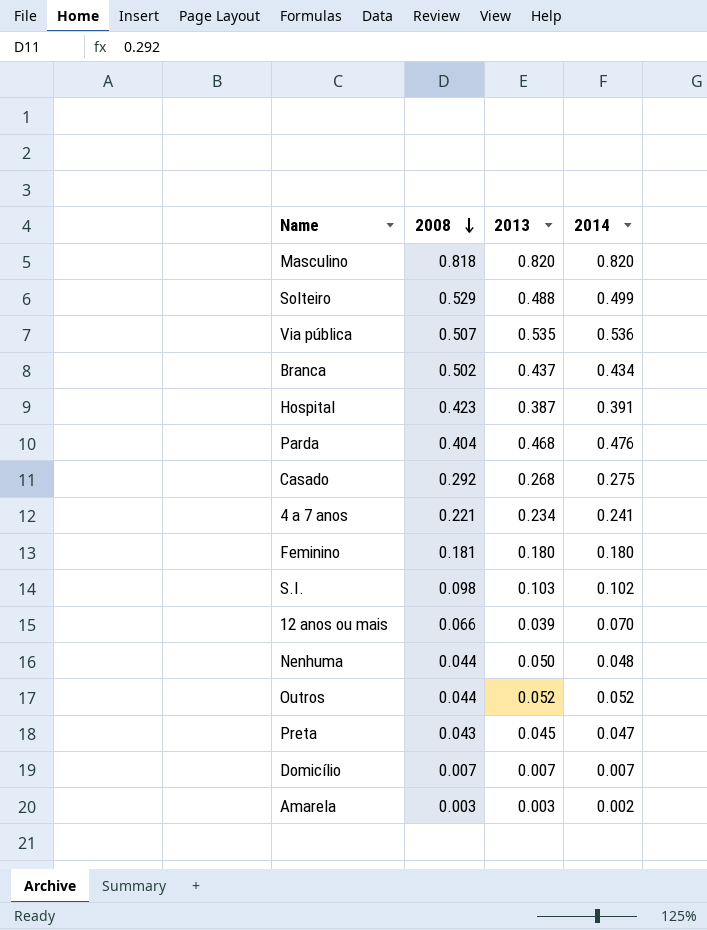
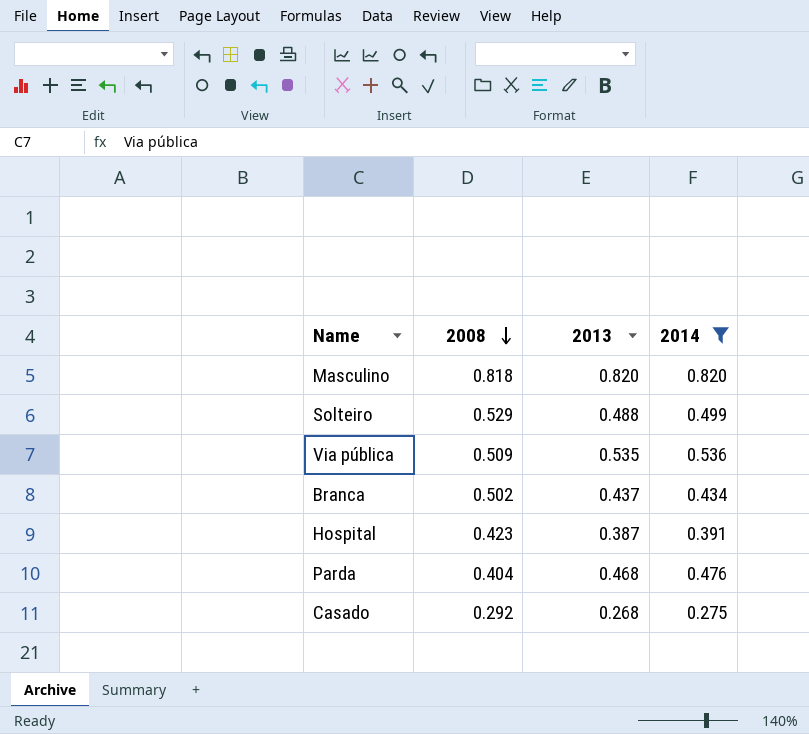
filter: none -> 2014 >= 0.275
Via pública | 2008: 0.507 -> 0.509

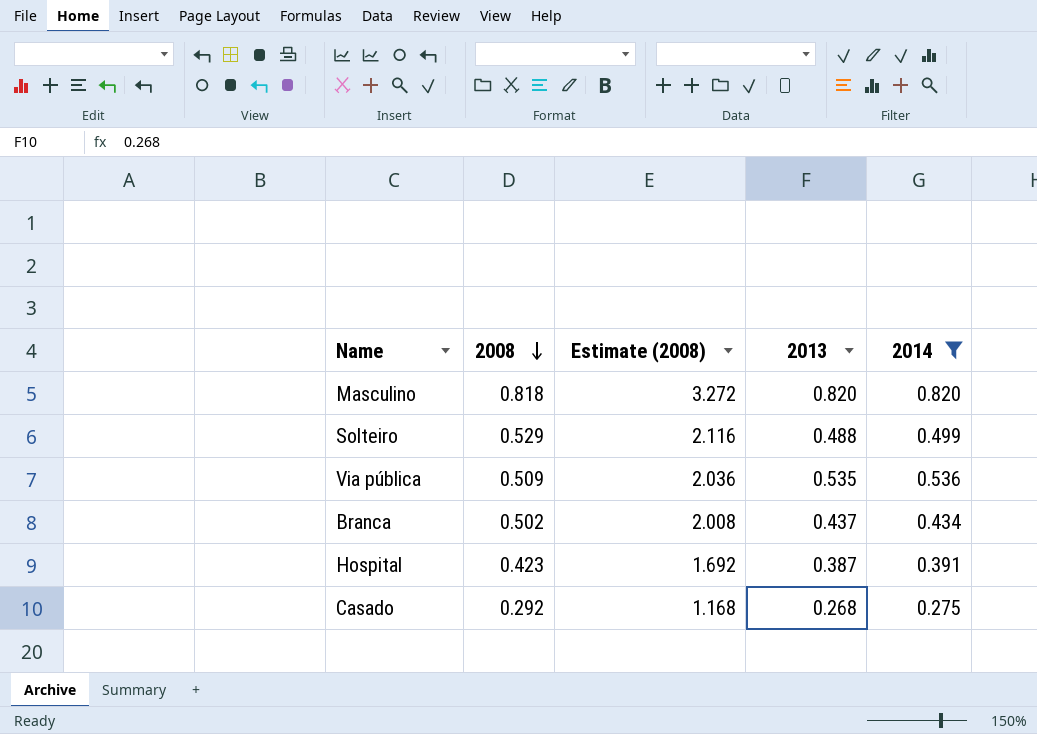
column Estimate (2008) | formula: none -> [2008] * 4
row Parda: 0.404 | 0.468 | 0.476 -> none

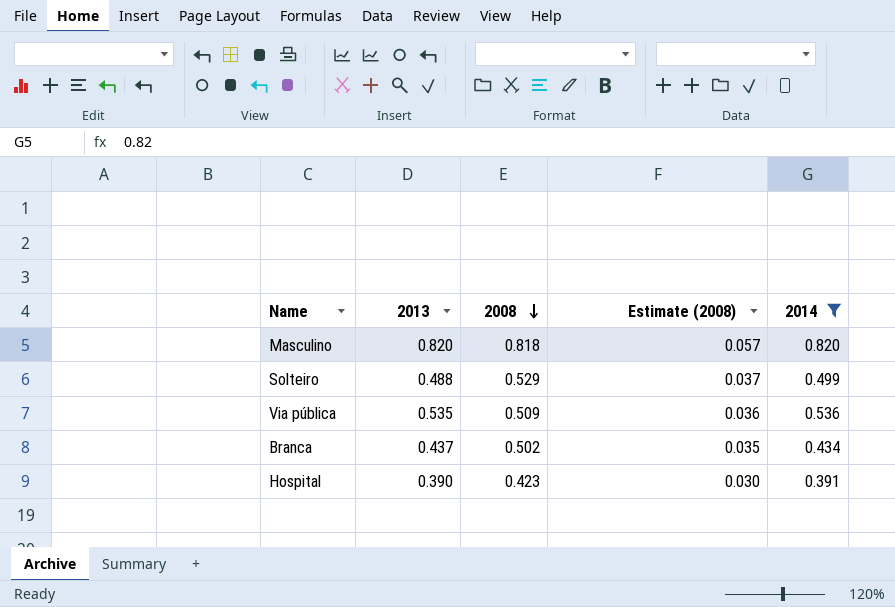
column 2013 | position: 4 -> 2
column Estimate (2008) | formula: [2008] * 4 -> [2008] * 0.07
row Casado: 0.292 | 1.168 | 0.268 | 0.275 -> none
Hospital | 2013: 0.387 -> 0.390

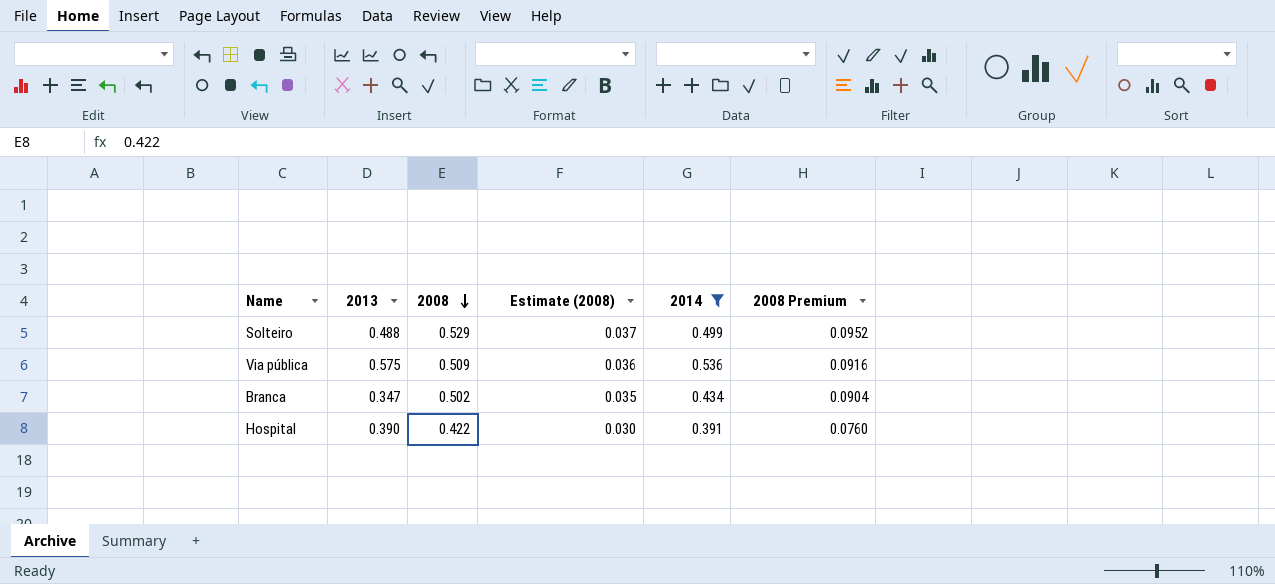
column 2008 Premium | formula: none -> [2008] * 0.18
row Masculino: 0.820 | 0.818 | 0.057 | 0.820 -> none
Via pública | 2013: 0.535 -> 0.575
Branca | 2013: 0.437 -> 0.347
Hospital | 2008: 0.423 -> 0.422

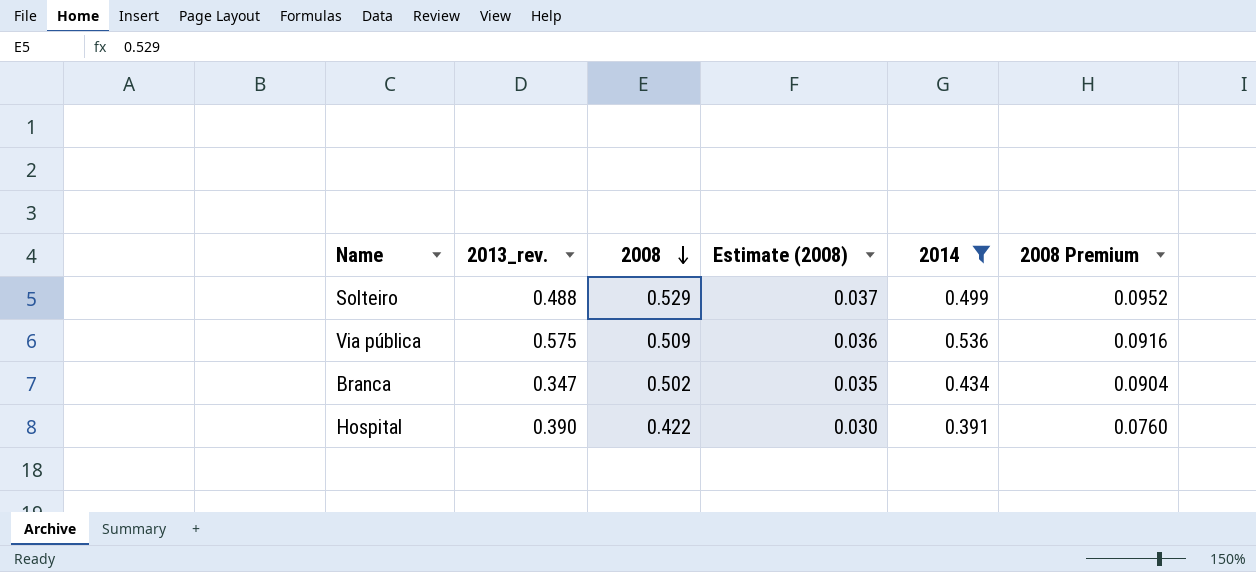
column name: 2013 -> 2013_rev.

